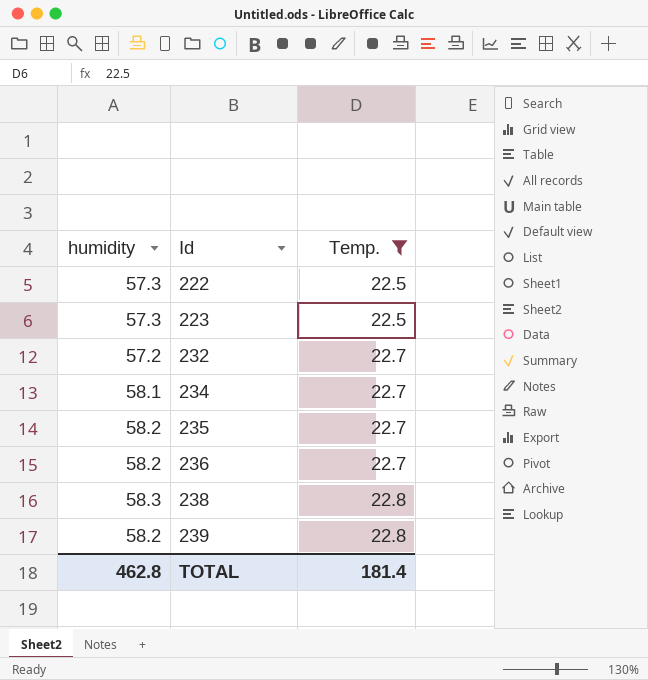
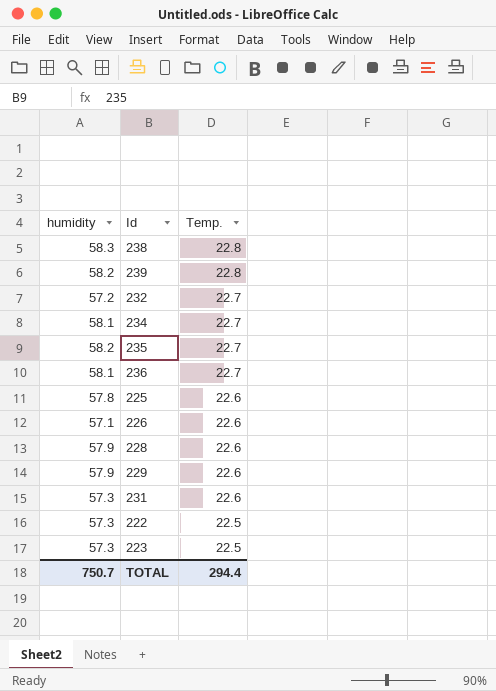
filter: Temp. != 22.6 -> none
row order: Id ascending -> Temp. descending
236 | humidity: 58.2 -> 58.1
TOTAL | humidity: 462.8 -> 750.7
TOTAL | Temp.: 181.4 -> 294.4

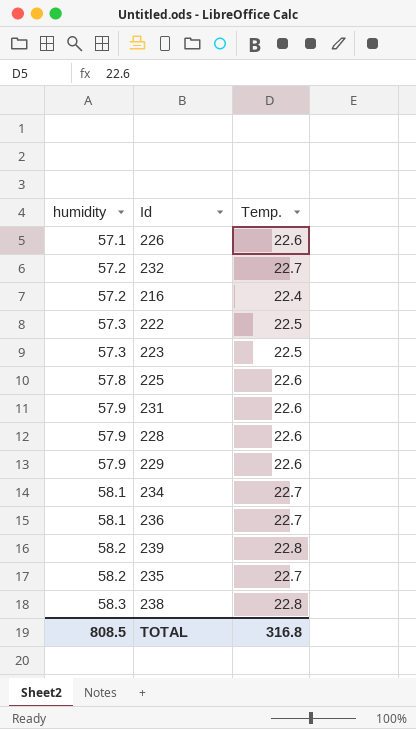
row order: Temp. descending -> humidity ascending
row 216: none -> 57.2 | 22.4
231 | humidity: 57.3 -> 57.9
TOTAL | humidity: 750.7 -> 808.5
TOTAL | Temp.: 294.4 -> 316.8

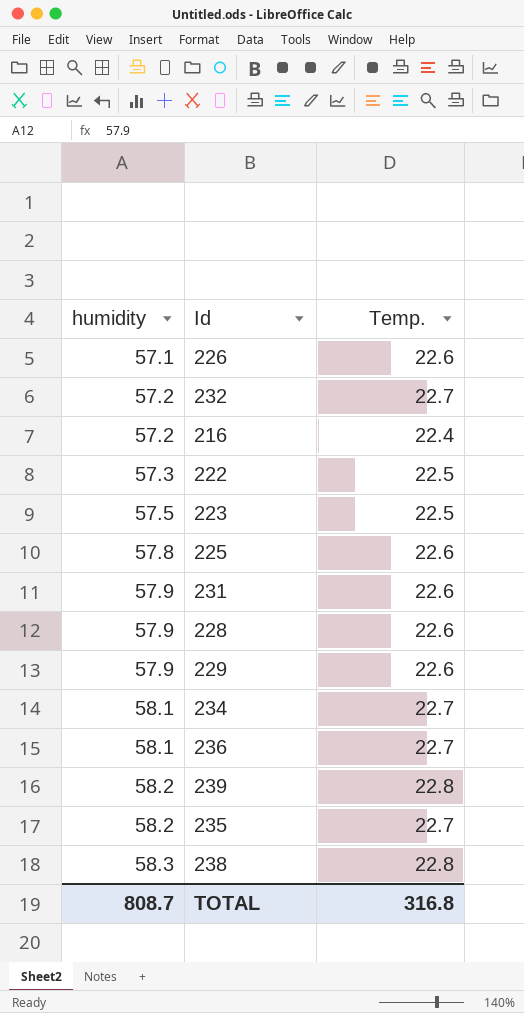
223 | humidity: 57.3 -> 57.5
TOTAL | humidity: 808.5 -> 808.7

